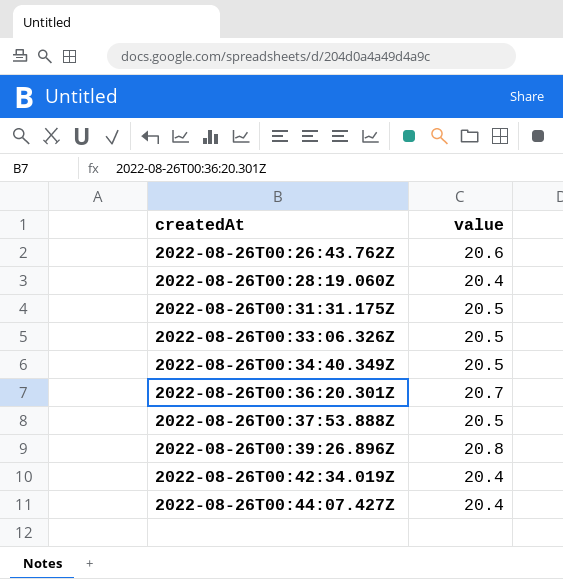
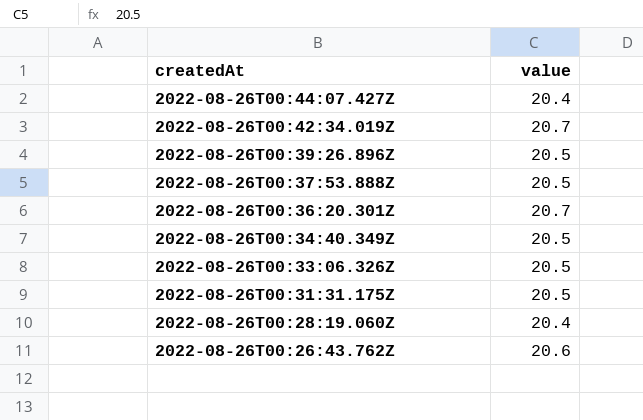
row order: createdAt ascending -> createdAt descending
2022-08-26T00:42:34.019Z | value: 20.4 -> 20.7
2022-08-26T00:39:26.896Z | value: 20.8 -> 20.5

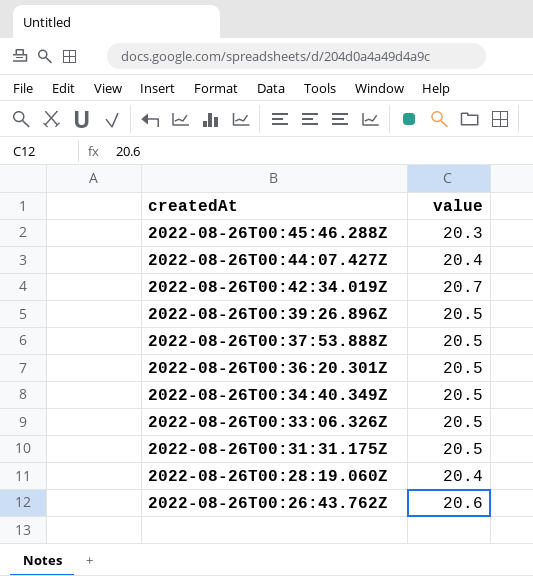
row 2022-08-26T00:45:46.288Z: none -> 20.3
2022-08-26T00:36:20.301Z | value: 20.7 -> 20.5

